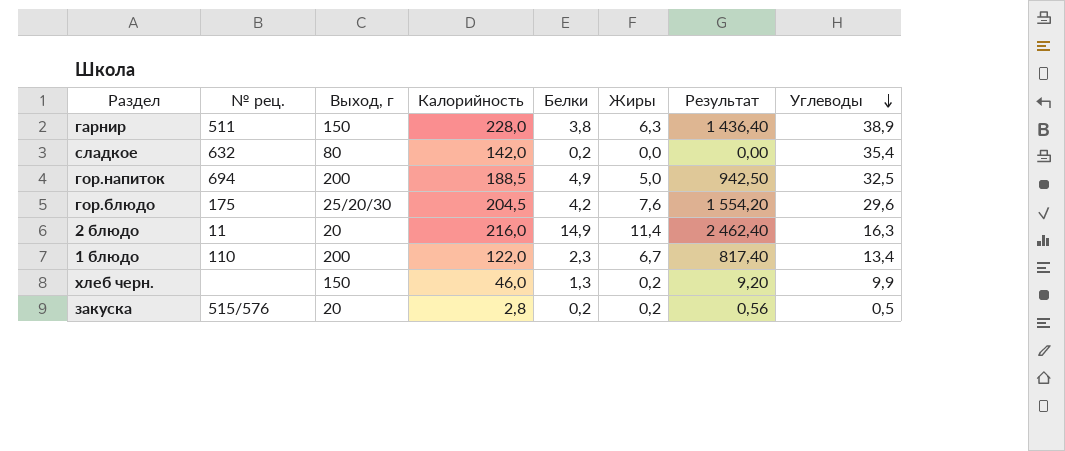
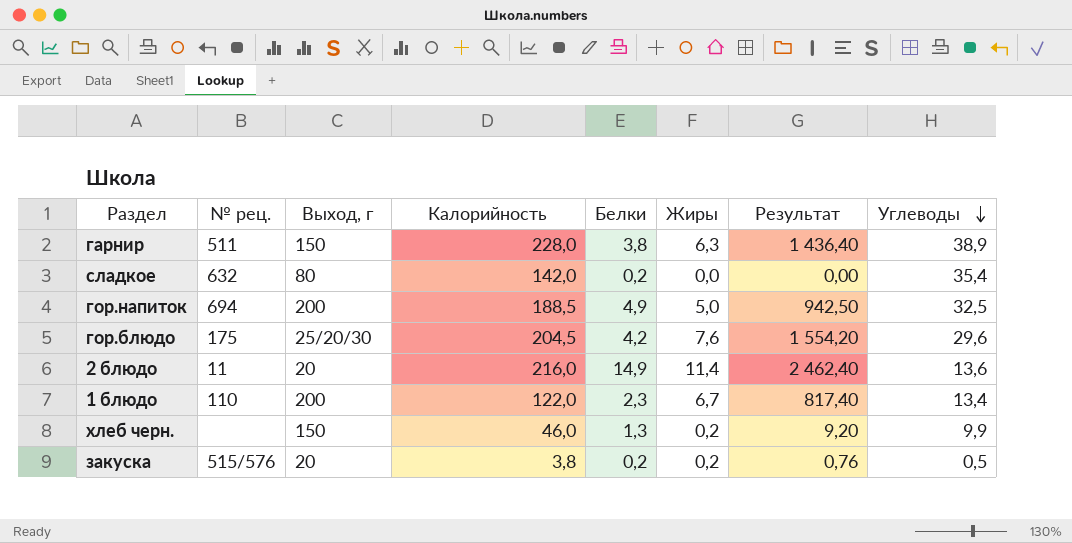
2 блюдо | Углеводы: 16,3 -> 13,6
закуска | Калорийность: 2,8 -> 3,8
закуска | Результат: 0,56 -> 0,76

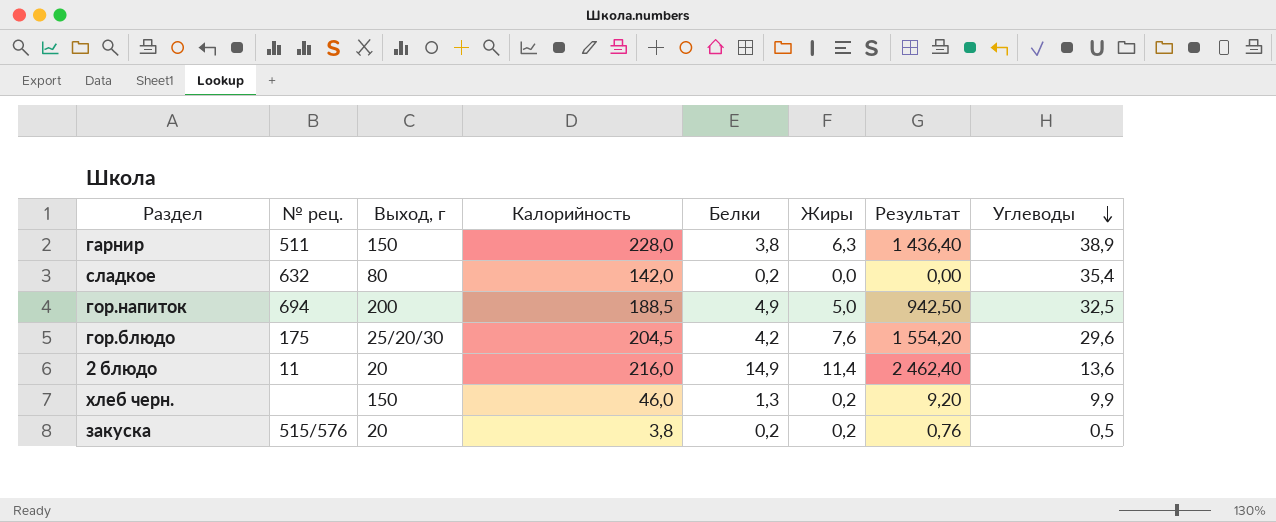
row 1 блюдо: 110 | 200 | 122,0 | 2,3 | 6,7 | 817,40 | 13,4 -> none

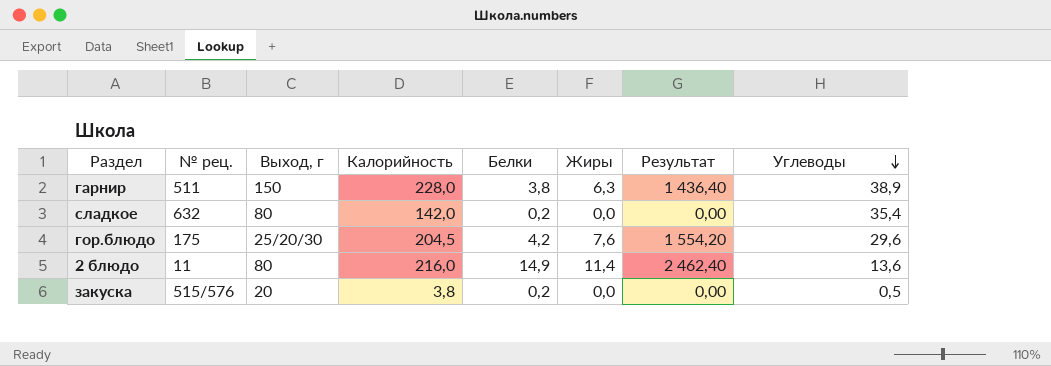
row гор.напиток: 694 | 200 | 188,5 | 4,9 | 5,0 | 942,50 | 32,5 -> none
row хлеб черн.: none | 150 | 46,0 | 1,3 | 0,2 | 9,20 | 9,9 -> none
2 блюдо | Выход, г: 20 -> 80
закуска | Жиры: 0,2 -> 0,0
закуска | Результат: 0,76 -> 0,00

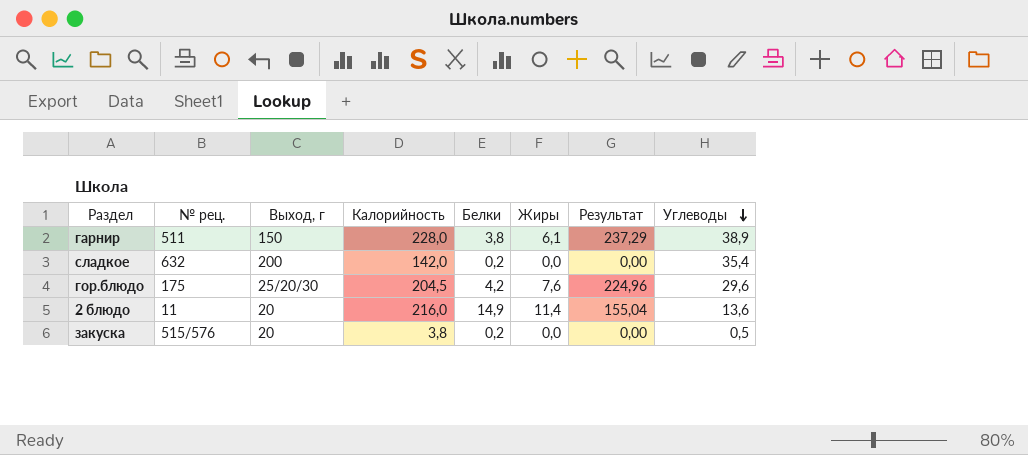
column Результат | formula: [Калорийность] * [Жиры] -> [Жиры] * [Углеводы]
гарнир | Жиры: 6,3 -> 6,1
сладкое | Выход, г: 80 -> 200
2 блюдо | Выход, г: 80 -> 20

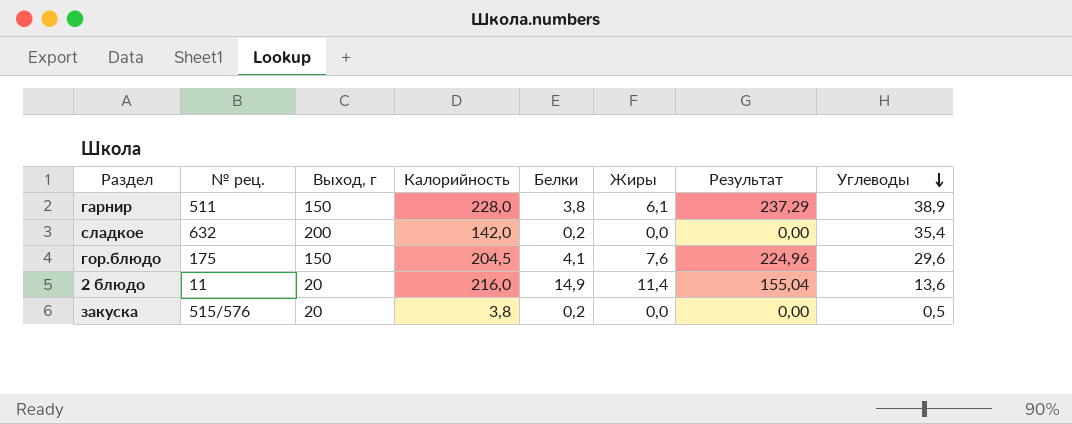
гор.блюдо | Выход, г: 25/20/30 -> 150
гор.блюдо | Белки: 4,2 -> 4,1

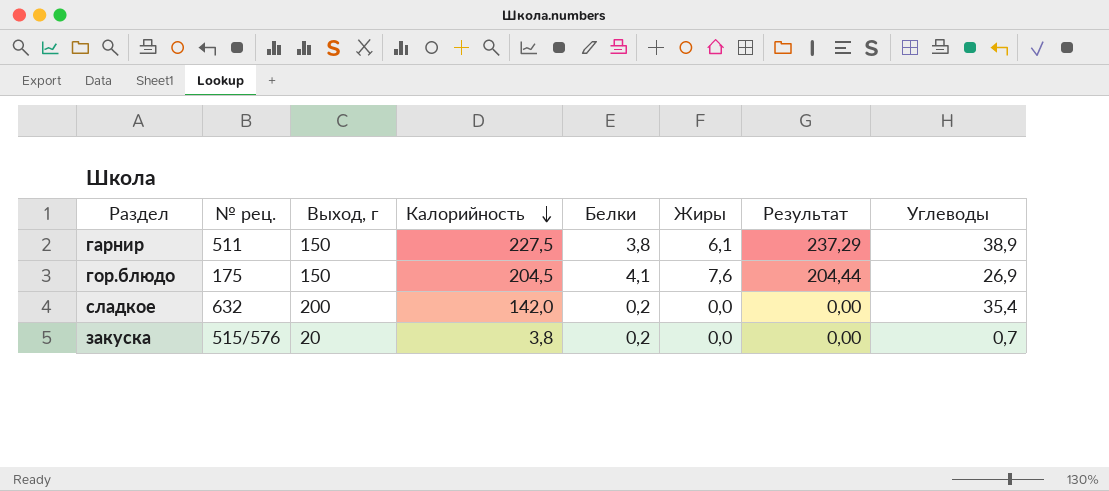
row order: Углеводы descending -> Калорийность descending
row 2 блюдо: 11 | 20 | 216,0 | 14,9 | 11,4 | 155,04 | 13,6 -> none
гарнир | Калорийность: 228,0 -> 227,5
гор.блюдо | Результат: 224,96 -> 204,44
гор.блюдо | Углеводы: 29,6 -> 26,9
закуска | Углеводы: 0,5 -> 0,7

